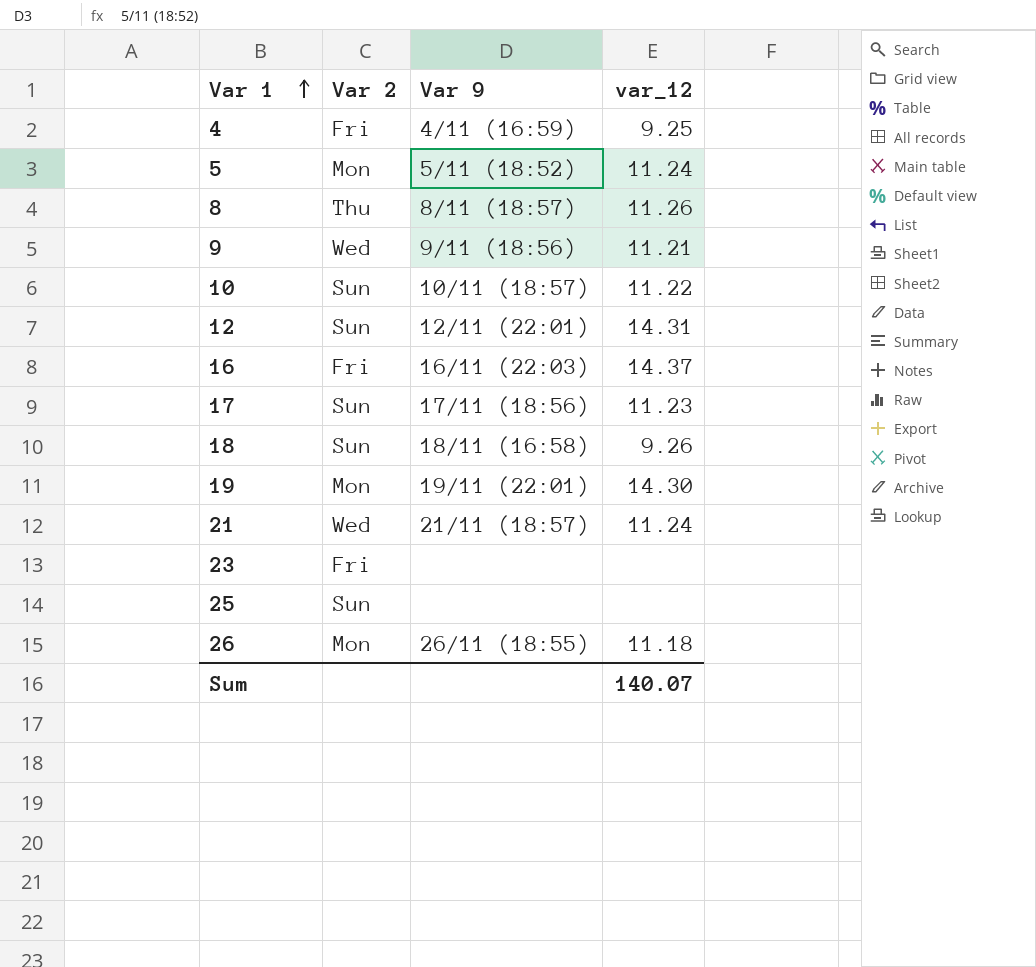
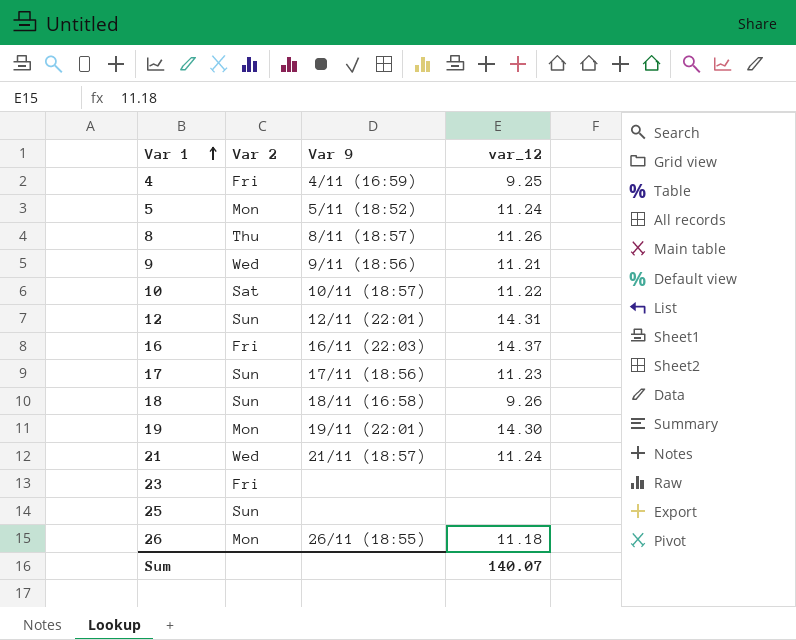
10 | Var 2: Sun -> Sat

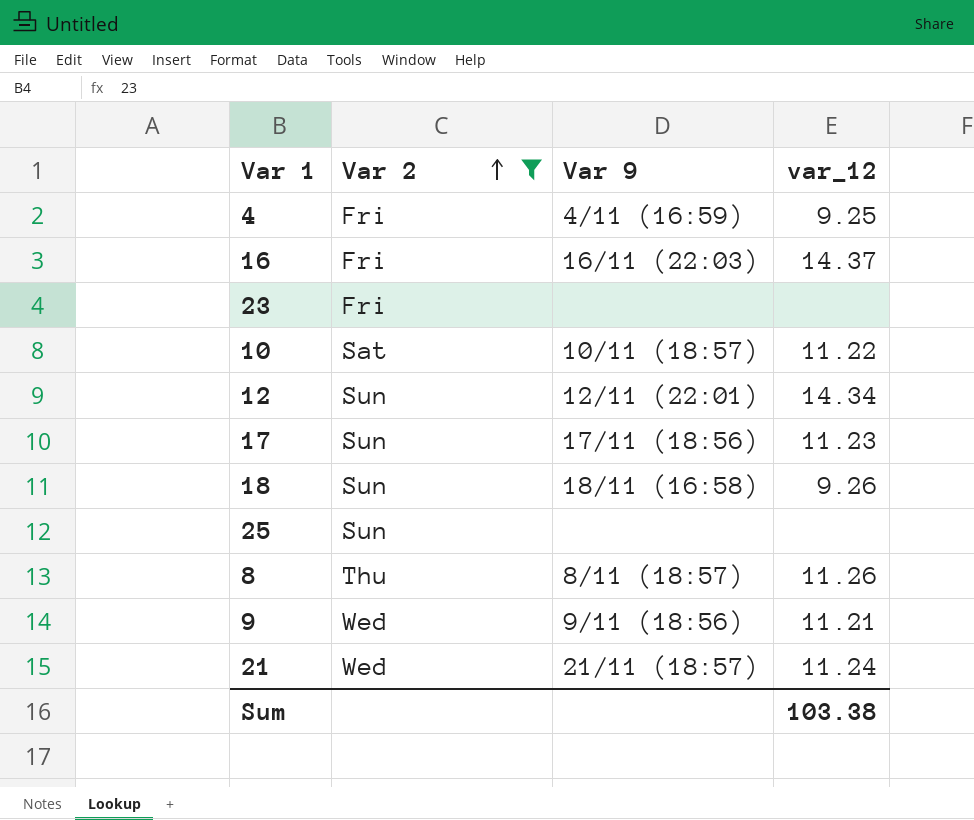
filter: none -> Var 2 != Mon
row order: Var 1 ascending -> Var 2 ascending
12 | var_12: 14.31 -> 14.34
Sum | var_12: 140.07 -> 103.38

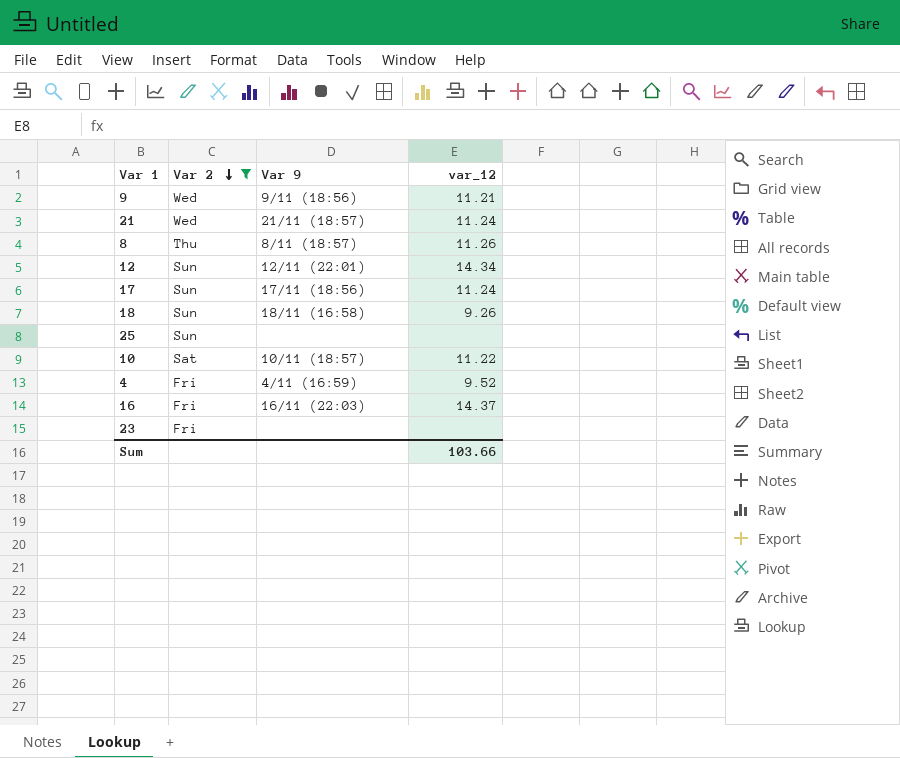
row order: Var 2 ascending -> Var 2 descending
17 | var_12: 11.23 -> 11.24
4 | var_12: 9.25 -> 9.52
Sum | var_12: 103.38 -> 103.66

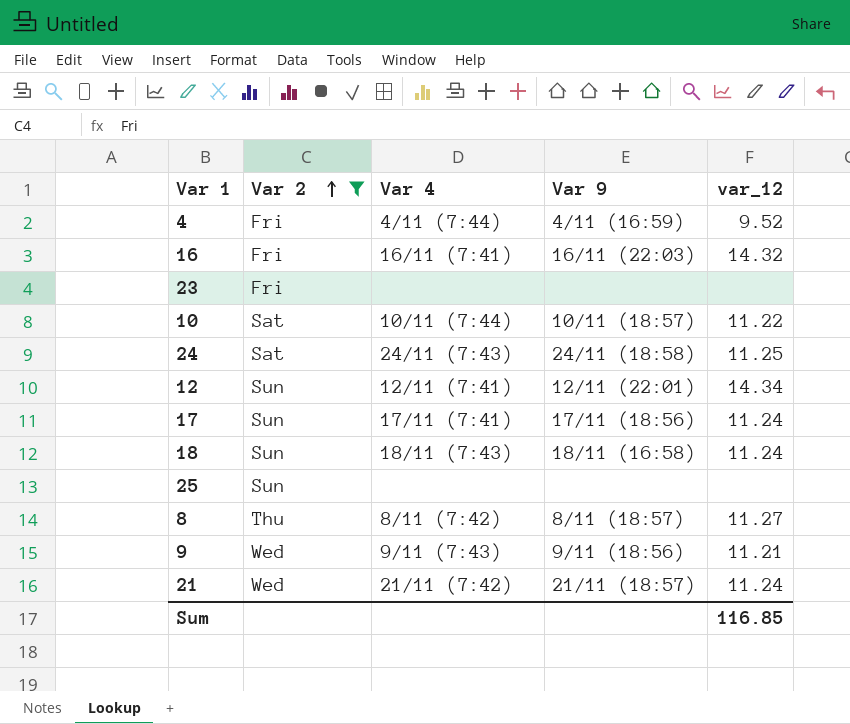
row order: Var 2 descending -> Var 2 ascending
column Var 4 | position: none -> 3
16 | var_12: 14.37 -> 14.32
row 24: none -> Sat | 24/11 (7:43) | 24/11 (18:58) | 11.25
18 | var_12: 9.26 -> 11.24
8 | var_12: 11.26 -> 11.27
Sum | var_12: 103.66 -> 116.85

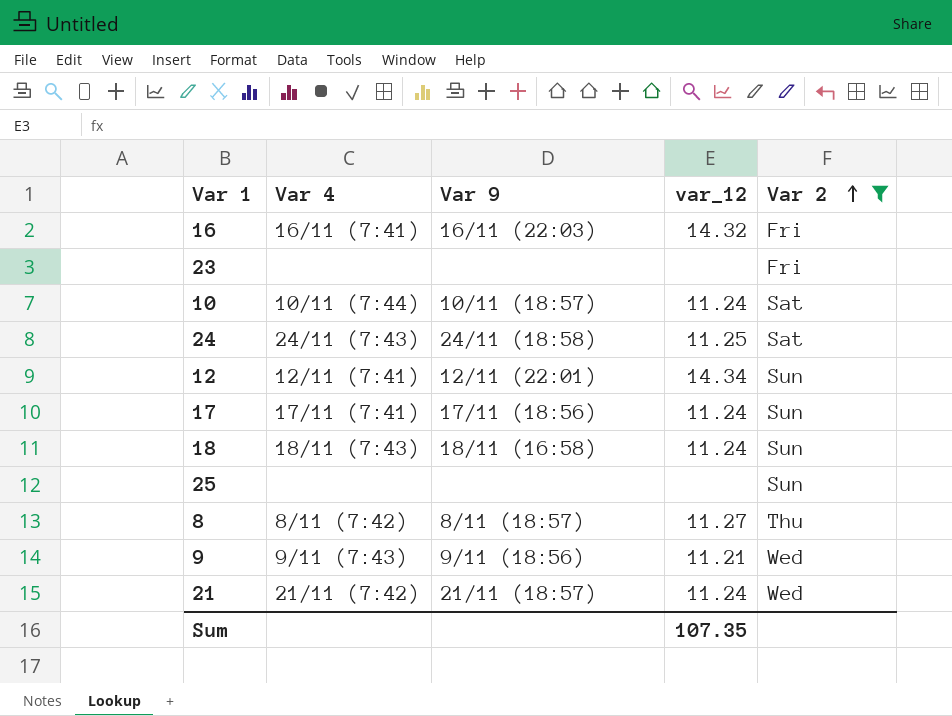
column Var 2 | position: 2 -> 5
row 4: Fri | 4/11 (7:44) | 4/11 (16:59) | 9.52 -> none
10 | var_12: 11.22 -> 11.24
Sum | var_12: 116.85 -> 107.35

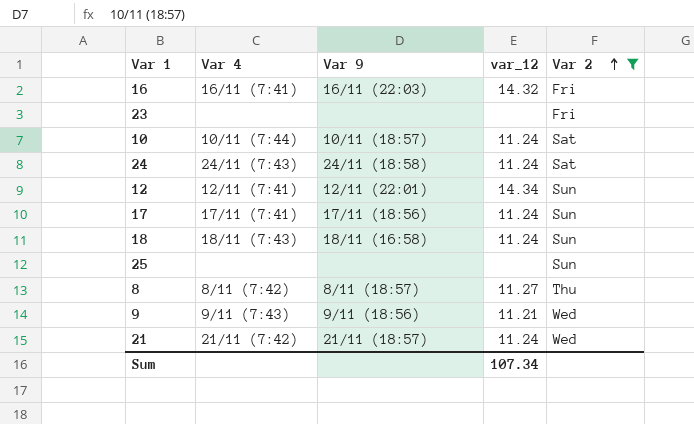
24 | var_12: 11.25 -> 11.24
Sum | var_12: 107.35 -> 107.34

